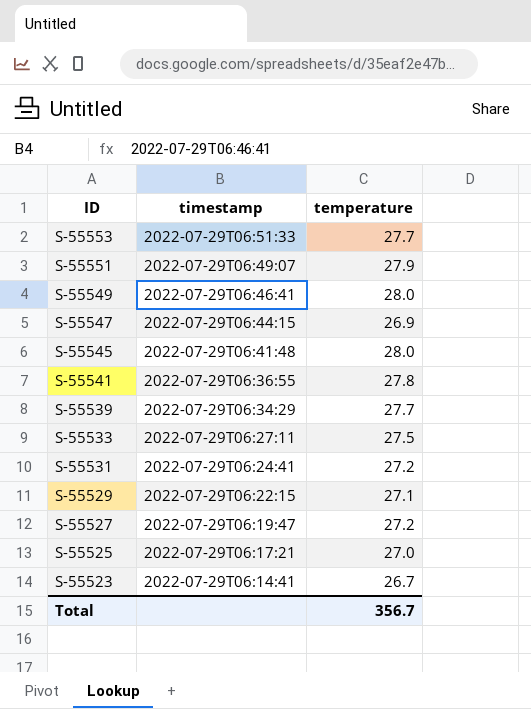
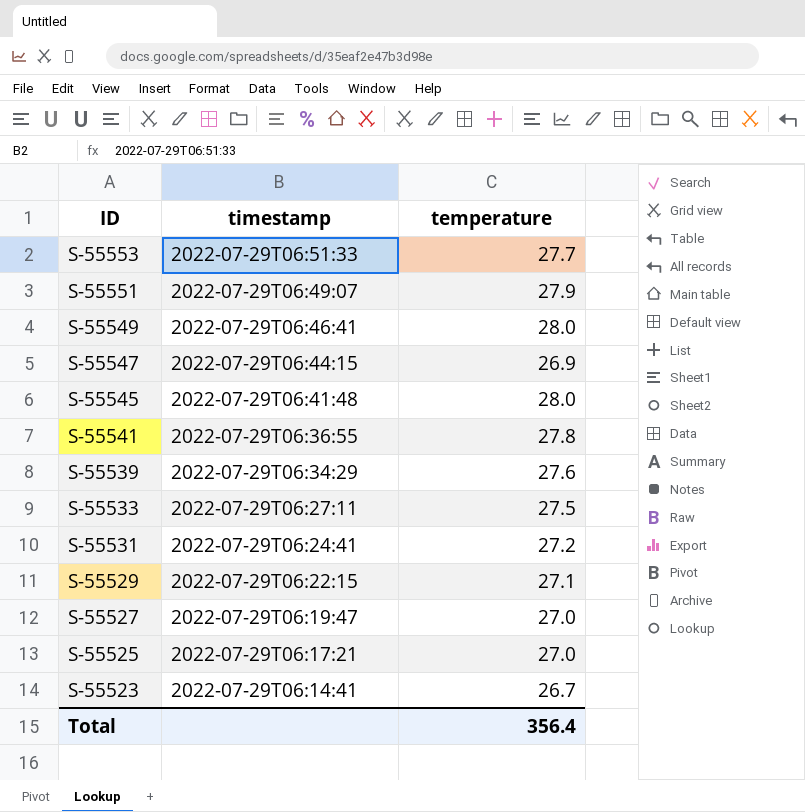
S-55539 | temperature: 27.7 -> 27.6
S-55527 | temperature: 27.2 -> 27.0
Total | temperature: 356.7 -> 356.4

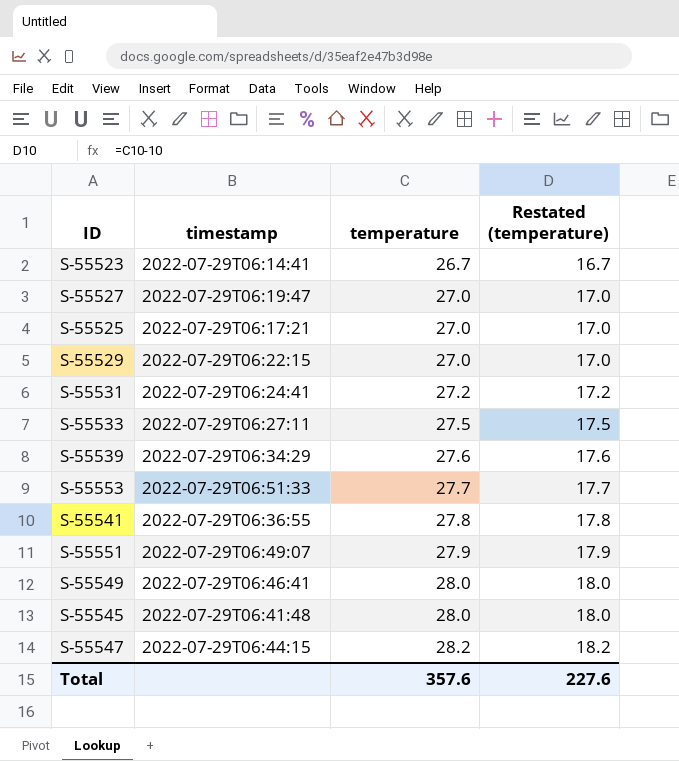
row order: ID descending -> temperature ascending
column Restated (temperature) | formula: none -> [temperature] - 10
S-55529 | temperature: 27.1 -> 27.0
S-55547 | temperature: 26.9 -> 28.2
Total | temperature: 356.4 -> 357.6

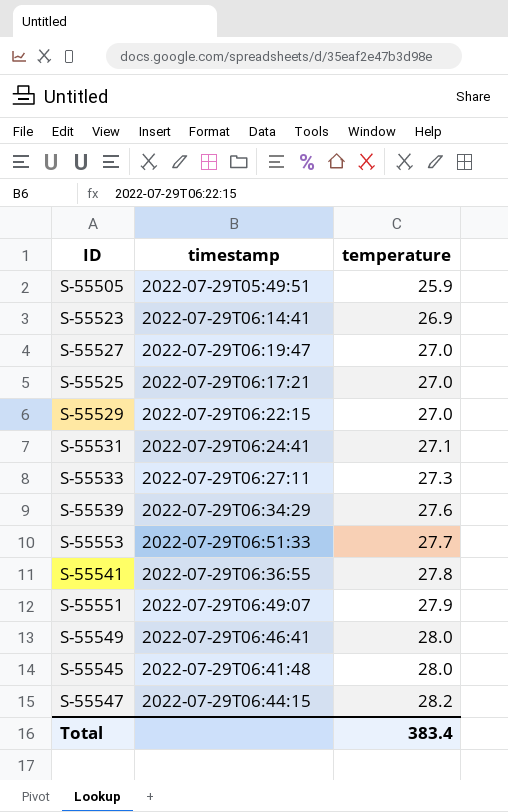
column Restated (temperature) | formula: [temperature] - 10 -> none
row S-55505: none -> 2022-07-29T05:49:51 | 25.9
S-55523 | temperature: 26.7 -> 26.9
S-55531 | temperature: 27.2 -> 27.1
S-55533 | temperature: 27.5 -> 27.3
Total | temperature: 357.6 -> 383.4

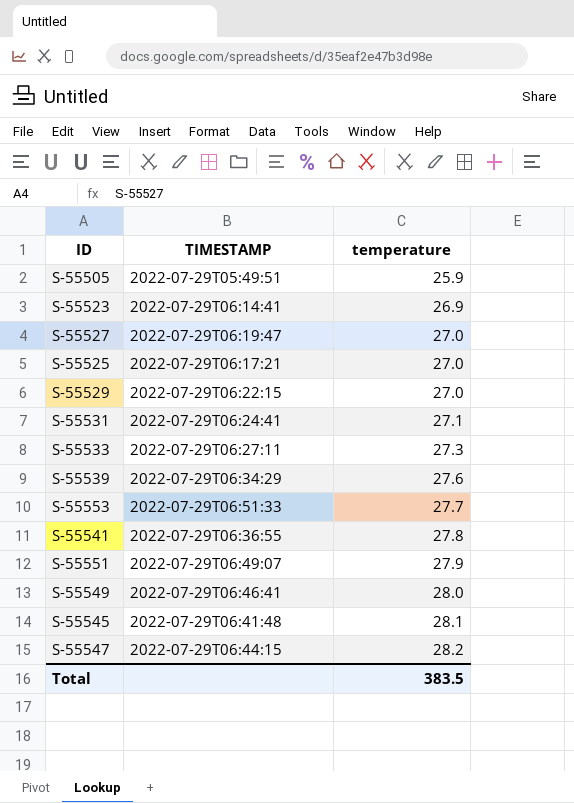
column name: timestamp -> TIMESTAMP
S-55545 | temperature: 28.0 -> 28.1
Total | temperature: 383.4 -> 383.5

